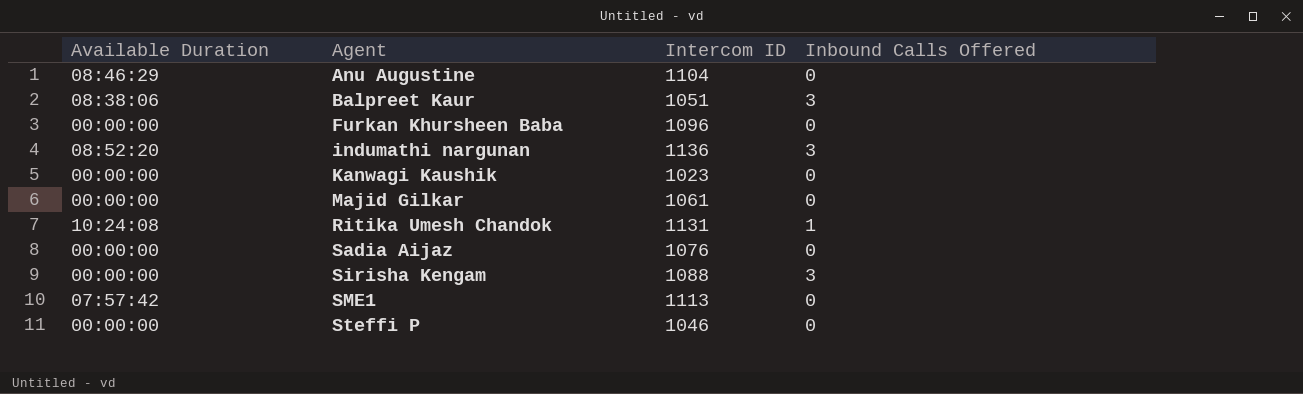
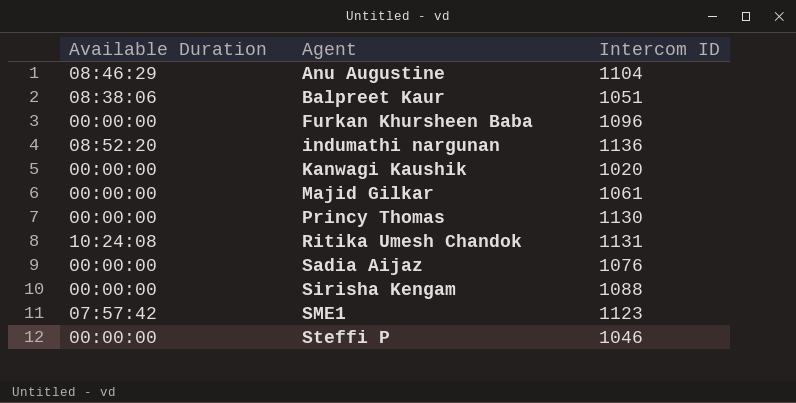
column Inbound Calls Offered | position: 4 -> none
Kanwagi Kaushik | Intercom ID: 1023 -> 1020
row Princy Thomas: none -> 00:00:00 | 1130
SME1 | Intercom ID: 1113 -> 1123

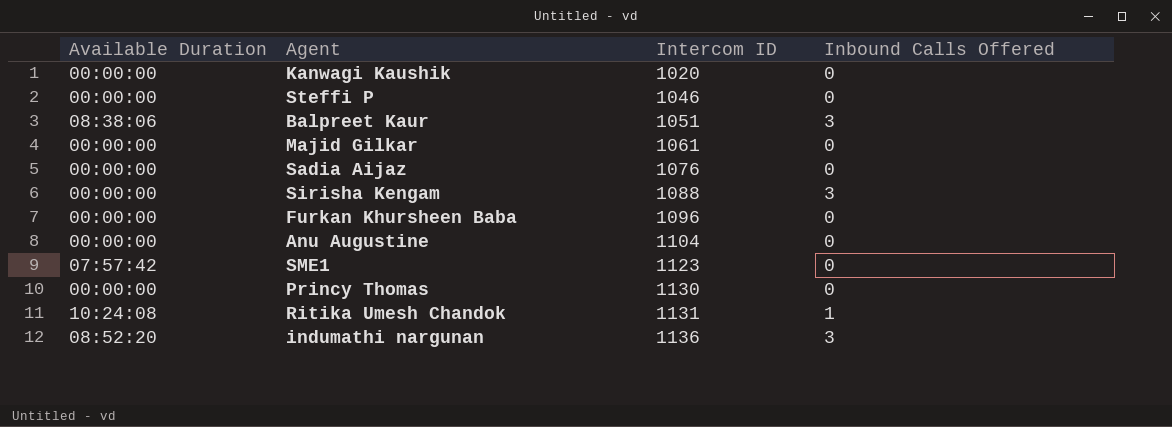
row order: Agent ascending -> Intercom ID ascending
column Inbound Calls Offered | position: none -> 4
Anu Augustine | Available Duration: 08:46:29 -> 00:00:00

